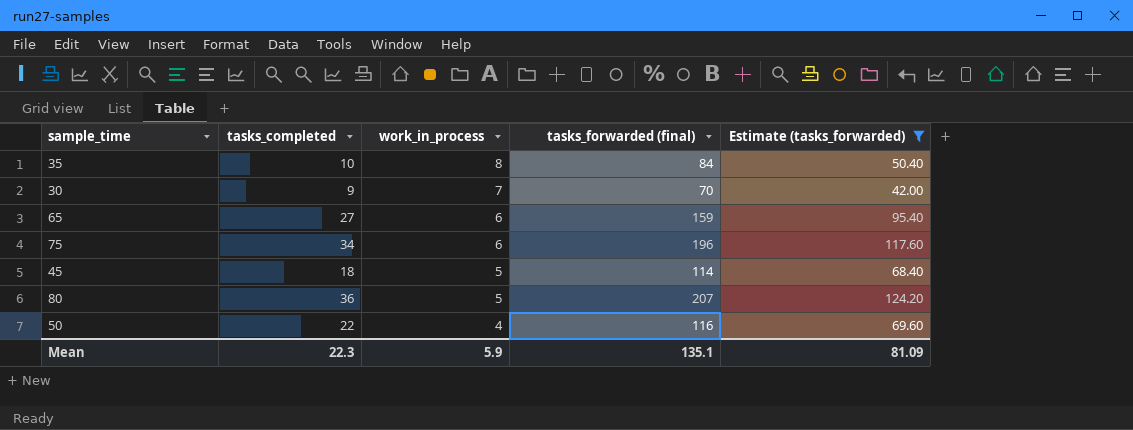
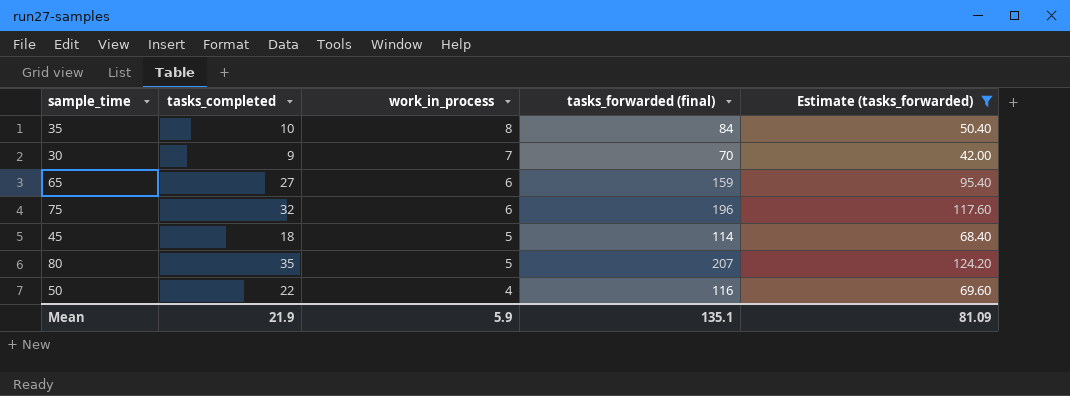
75 | tasks_completed: 34 -> 32
80 | tasks_completed: 36 -> 35
Mean | tasks_completed: 22.3 -> 21.9

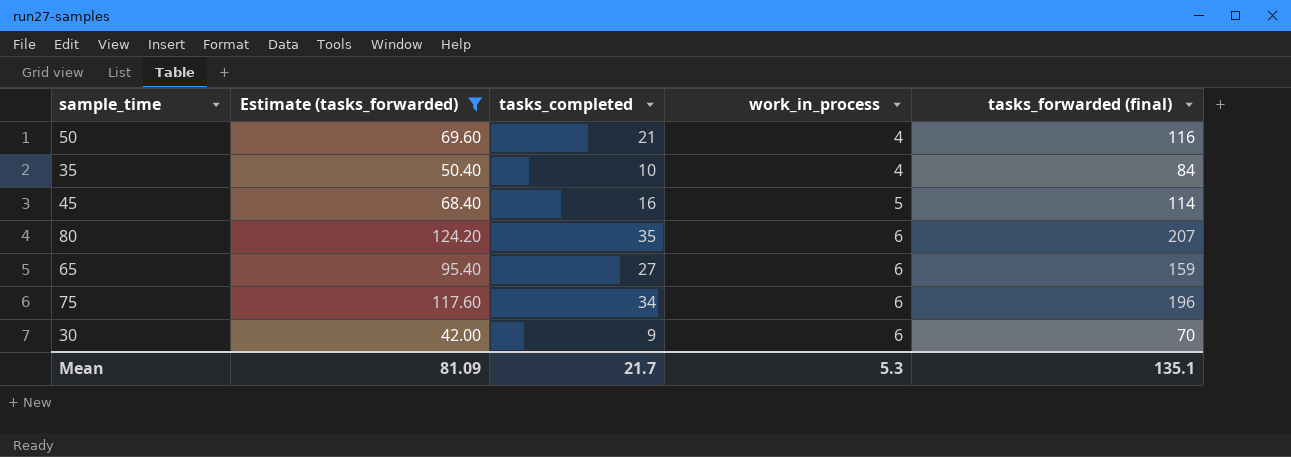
row order: work_in_process descending -> work_in_process ascending
column Estimate (tasks_forwarded) | position: 5 -> 2
50 | tasks_completed: 22 -> 21
35 | work_in_process: 8 -> 4
45 | tasks_completed: 18 -> 16
80 | work_in_process: 5 -> 6
75 | tasks_completed: 32 -> 34
30 | work_in_process: 7 -> 6
Mean | tasks_completed: 21.9 -> 21.7
Mean | work_in_process: 5.9 -> 5.3

